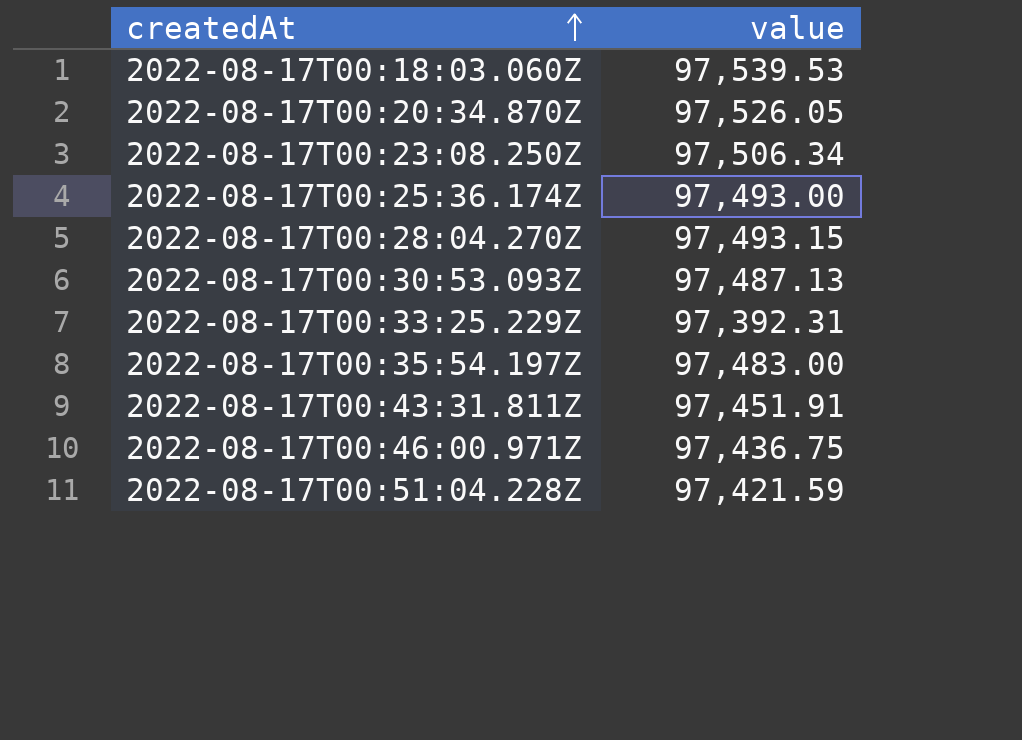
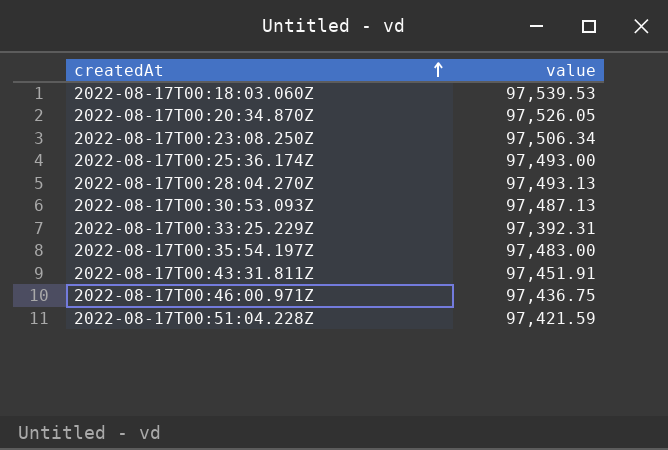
2022-08-17T00:28:04.270Z | value: 97,493.15 -> 97,493.13

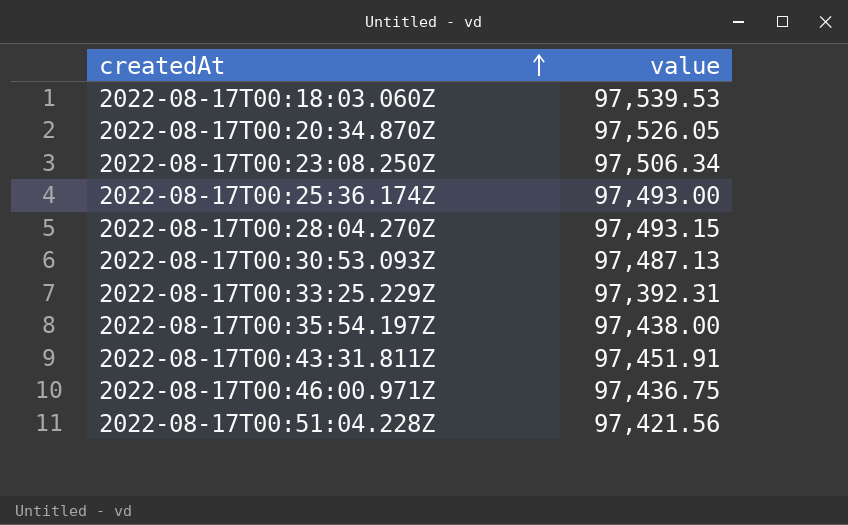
2022-08-17T00:28:04.270Z | value: 97,493.13 -> 97,493.15
2022-08-17T00:35:54.197Z | value: 97,483.00 -> 97,438.00
2022-08-17T00:51:04.228Z | value: 97,421.59 -> 97,421.56

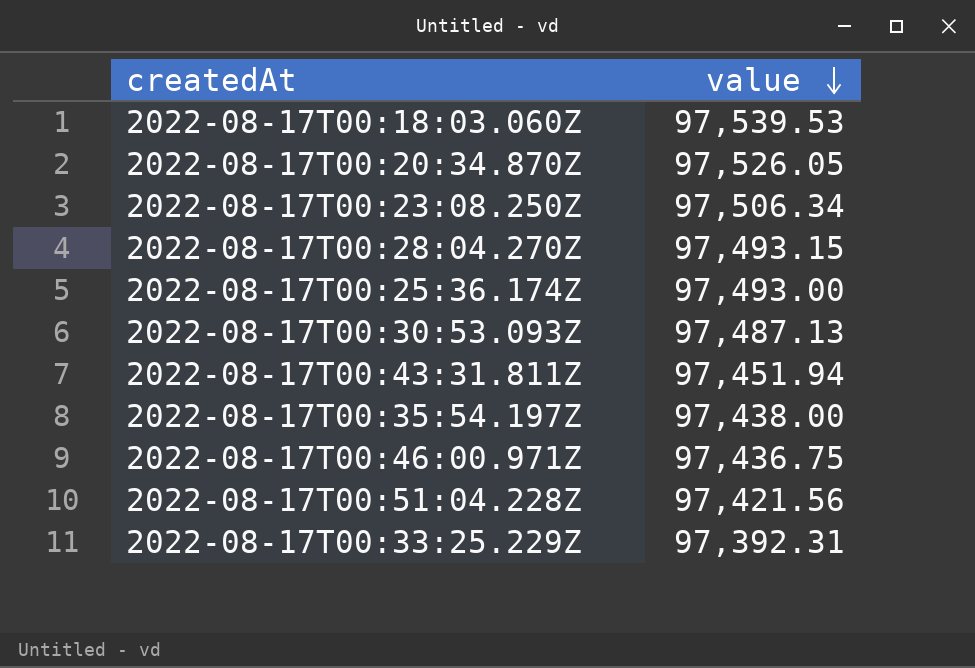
row order: createdAt ascending -> value descending
2022-08-17T00:43:31.811Z | value: 97,451.91 -> 97,451.94

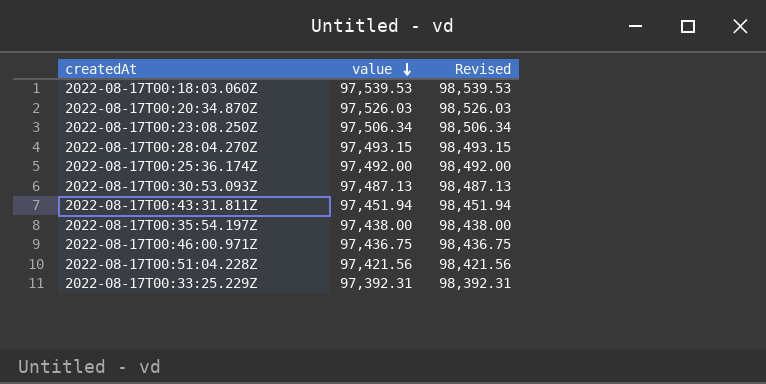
column Revised | formula: none -> [value] + 1000
2022-08-17T00:20:34.870Z | value: 97,526.05 -> 97,526.03
2022-08-17T00:25:36.174Z | value: 97,493.00 -> 97,492.00

